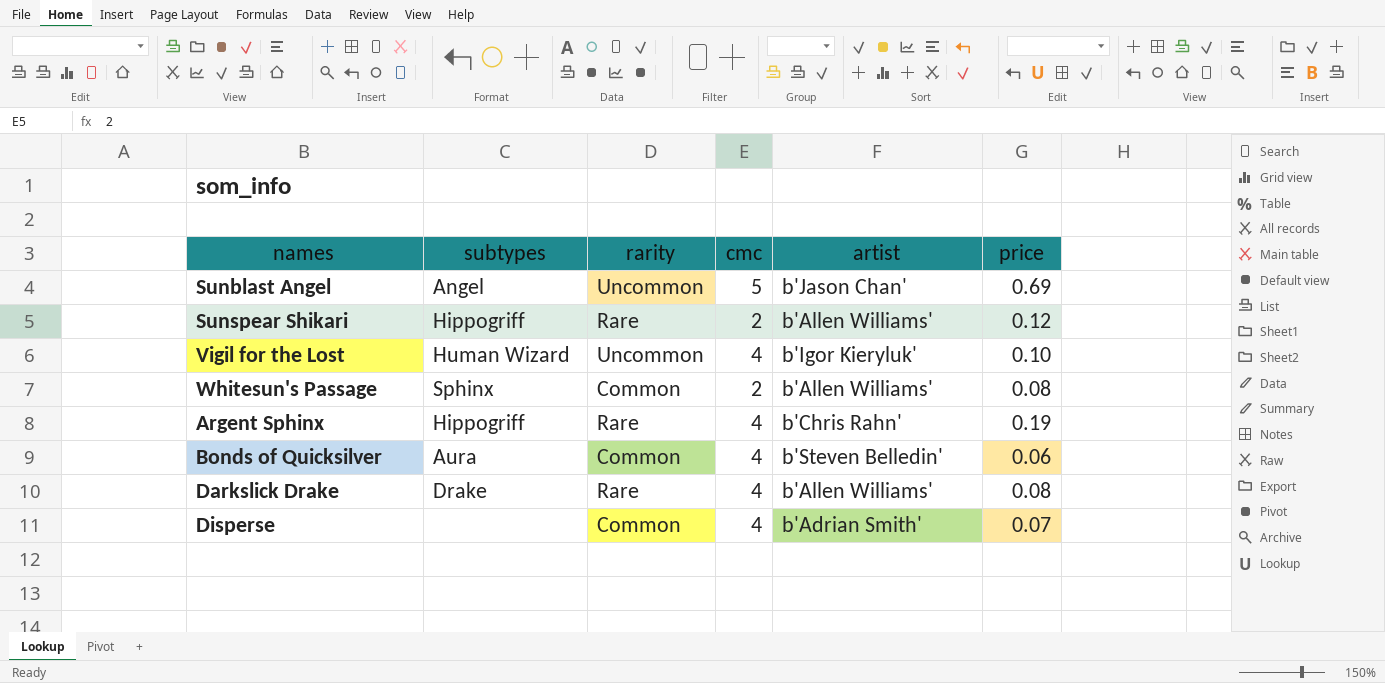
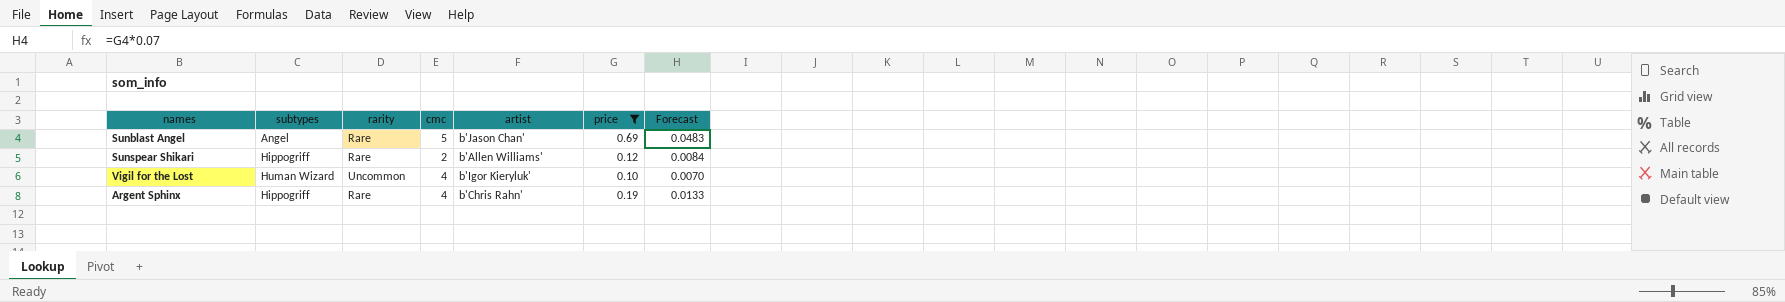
filter: none -> price >= 0.10
column Forecast | formula: none -> [price] * 0.07
Sunblast Angel | rarity: Uncommon -> Rare

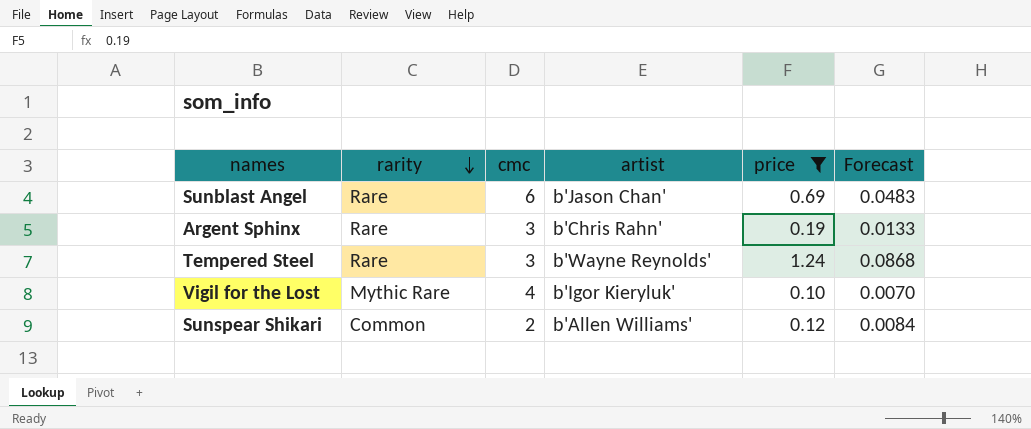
row order: none -> rarity descending
column subtypes | position: 2 -> none
Sunblast Angel | cmc: 5 -> 6
Argent Sphinx | cmc: 4 -> 3
row Tempered Steel: none -> Rare | 3 | b'Wayne Reynolds' | 1.24 | 0.0868
Vigil for the Lost | rarity: Uncommon -> Mythic Rare
Sunspear Shikari | rarity: Rare -> Common

